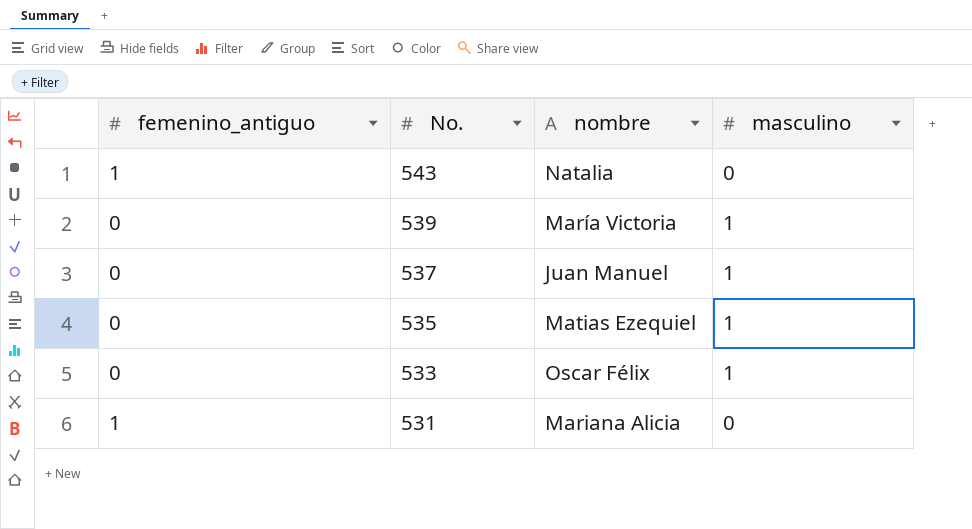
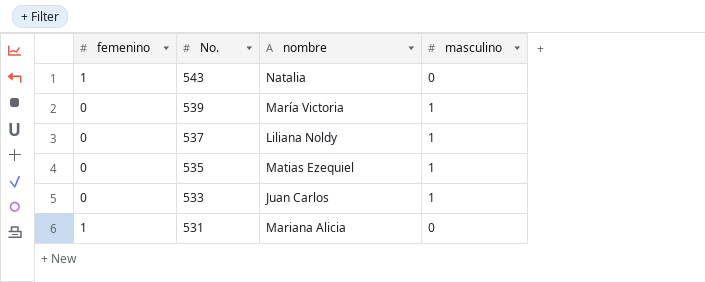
column name: femenino_antiguo -> femenino
537 | nombre: Juan Manuel -> Liliana Noldy
533 | nombre: Oscar Félix -> Juan Carlos

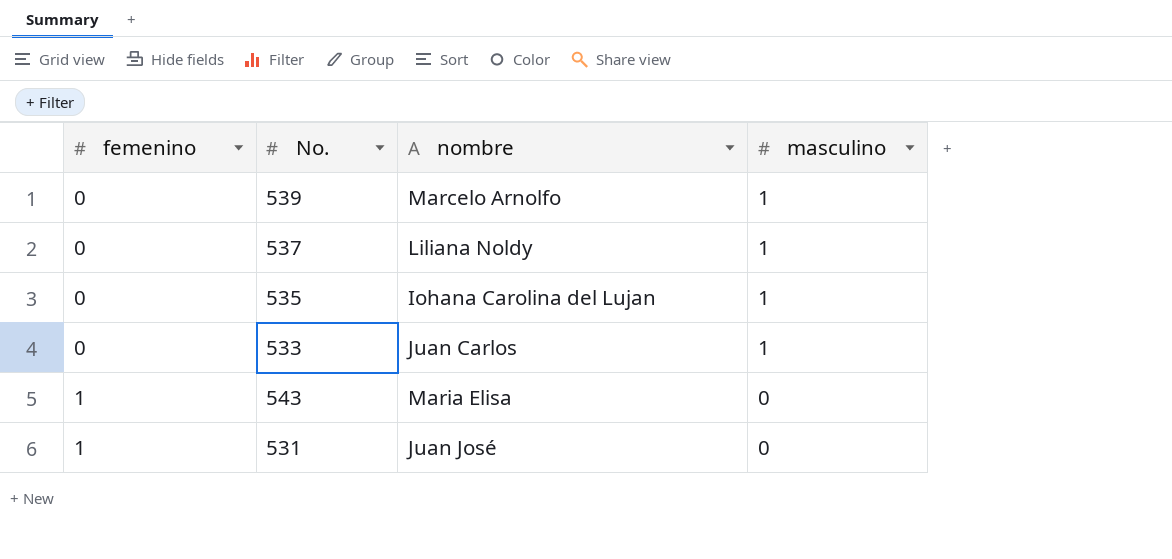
row order: No. descending -> femenino ascending
539 | nombre: María Victoria -> Marcelo Arnolfo
535 | nombre: Matias Ezequiel -> Iohana Carolina del Lujan
543 | nombre: Natalia -> Maria Elisa
531 | nombre: Mariana Alicia -> Juan José

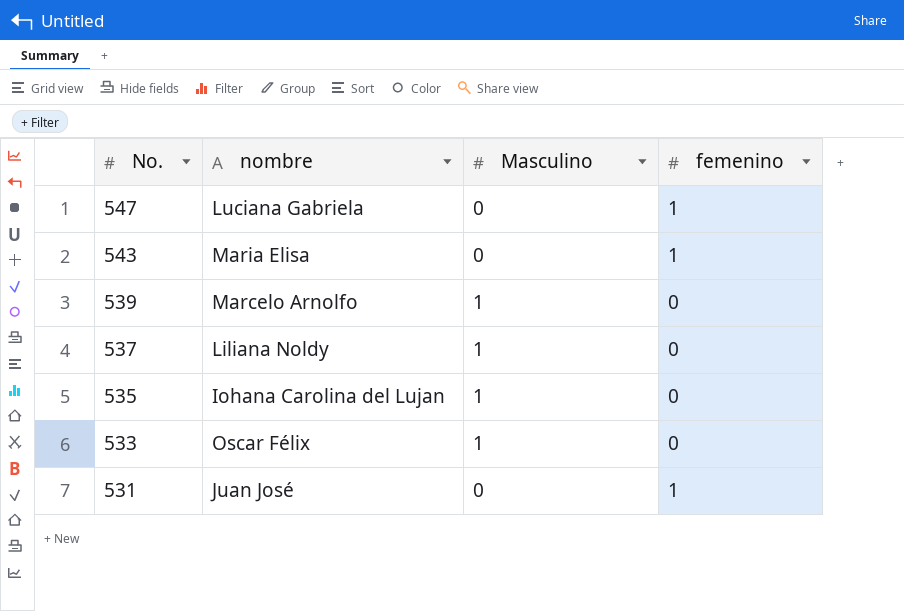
row order: femenino ascending -> No. descending
column name: masculino -> Masculino
column femenino | position: 1 -> 4
row 547: none -> Luciana Gabriela | 0 | 1
533 | nombre: Juan Carlos -> Oscar Félix

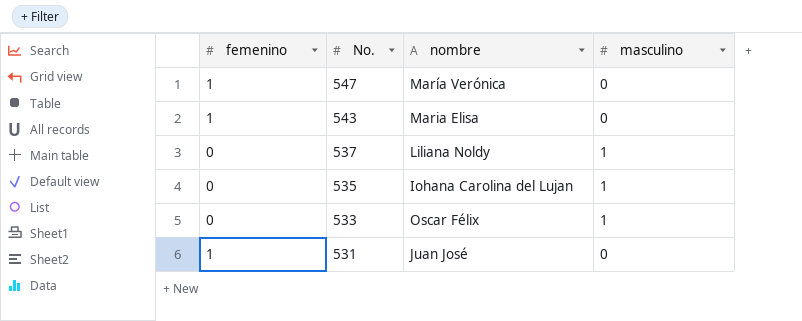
column femenino | position: 4 -> 1
column name: Masculino -> masculino
row 539: Marcelo Arnolfo | 1 | 0 -> none
547 | nombre: Luciana Gabriela -> María Verónica

